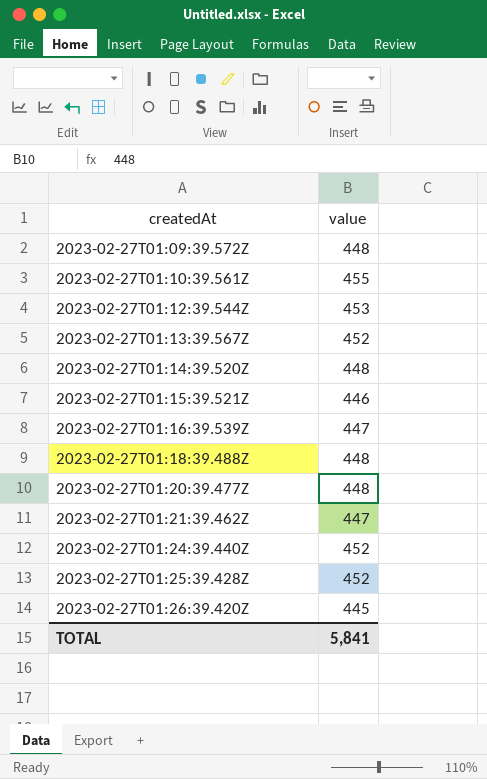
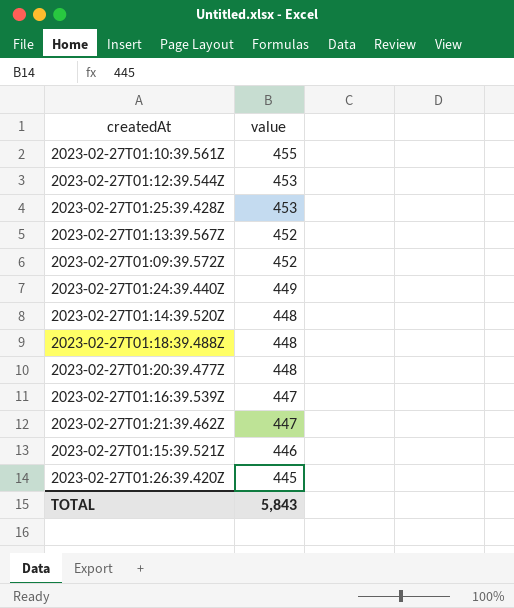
row order: createdAt ascending -> value descending
2023-02-27T01:25:39.428Z | value: 452 -> 453
2023-02-27T01:09:39.572Z | value: 448 -> 452
2023-02-27T01:24:39.440Z | value: 452 -> 449
TOTAL | value: 5,841 -> 5,843

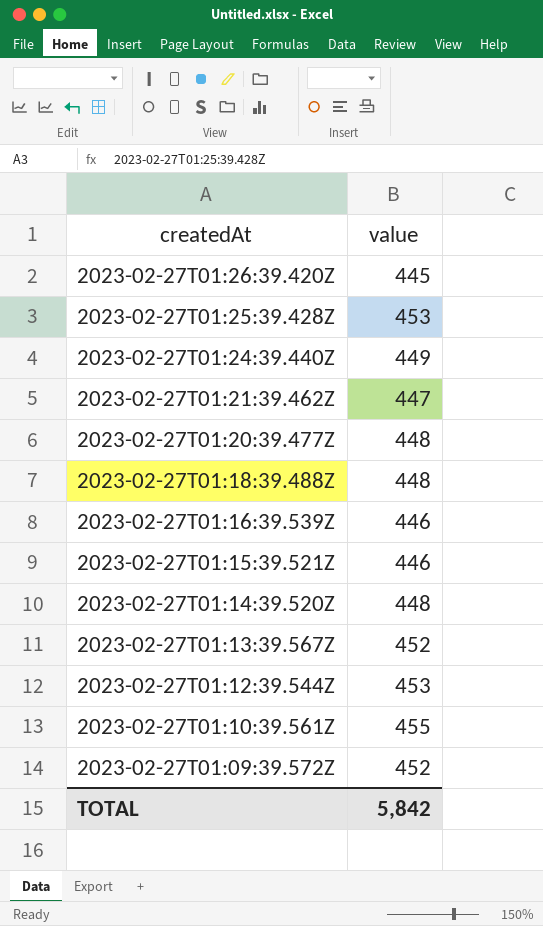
row order: value descending -> createdAt descending
2023-02-27T01:16:39.539Z | value: 447 -> 446
TOTAL | value: 5,843 -> 5,842

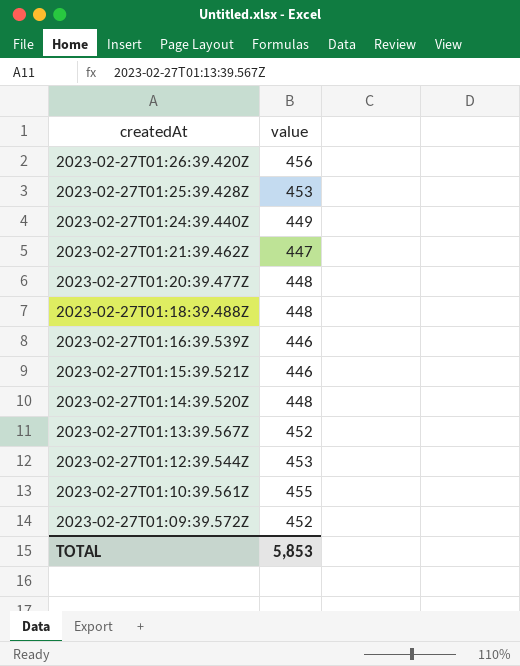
2023-02-27T01:26:39.420Z | value: 445 -> 456
TOTAL | value: 5,842 -> 5,853

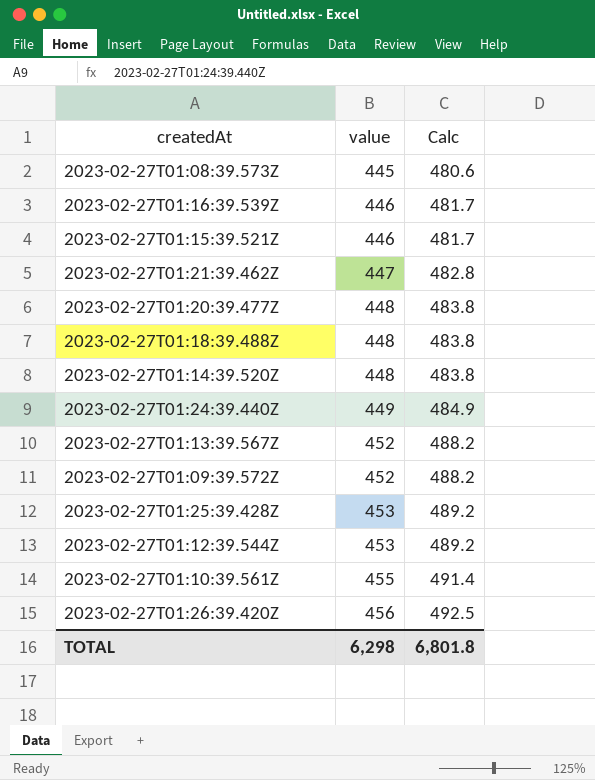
row order: createdAt descending -> value ascending
column Calc | formula: none -> [value] * 1.08
row 2023-02-27T01:08:39.573Z: none -> 445 | 480.6
TOTAL | value: 5,853 -> 6,298

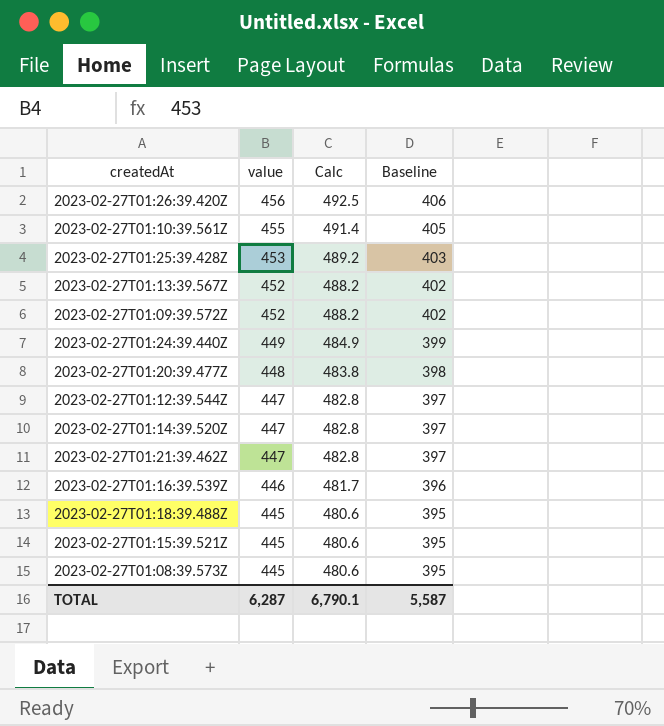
row order: value ascending -> value descending
column Baseline | formula: none -> [value] - 50
2023-02-27T01:12:39.544Z | value: 453 -> 447
2023-02-27T01:12:39.544Z | Calc: 489.2 -> 482.8
2023-02-27T01:14:39.520Z | value: 448 -> 447
2023-02-27T01:14:39.520Z | Calc: 483.8 -> 482.8
2023-02-27T01:18:39.488Z | value: 448 -> 445
2023-02-27T01:18:39.488Z | Calc: 483.8 -> 480.6
2023-02-27T01:15:39.521Z | value: 446 -> 445
2023-02-27T01:15:39.521Z | Calc: 481.7 -> 480.6
TOTAL | value: 6,298 -> 6,287
TOTAL | Calc: 6,801.8 -> 6,790.1

